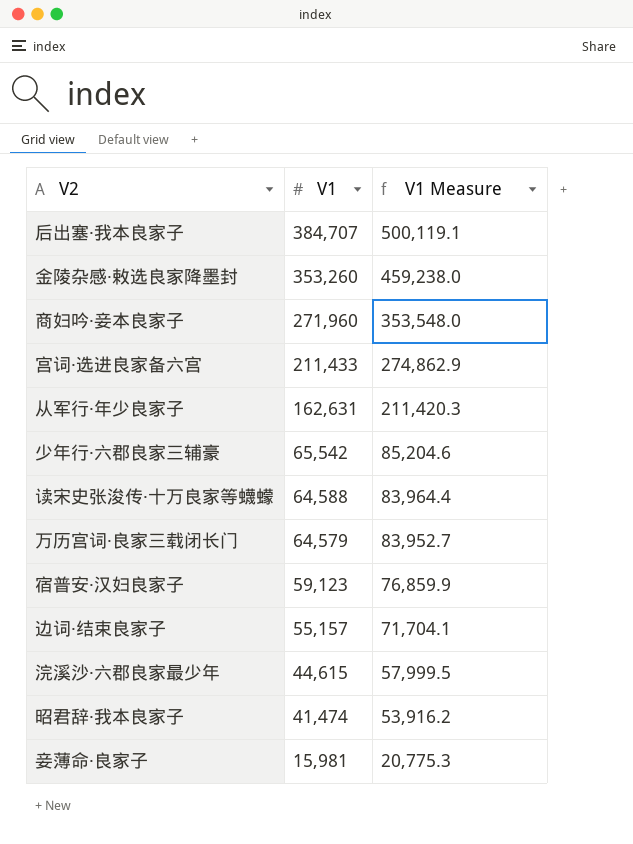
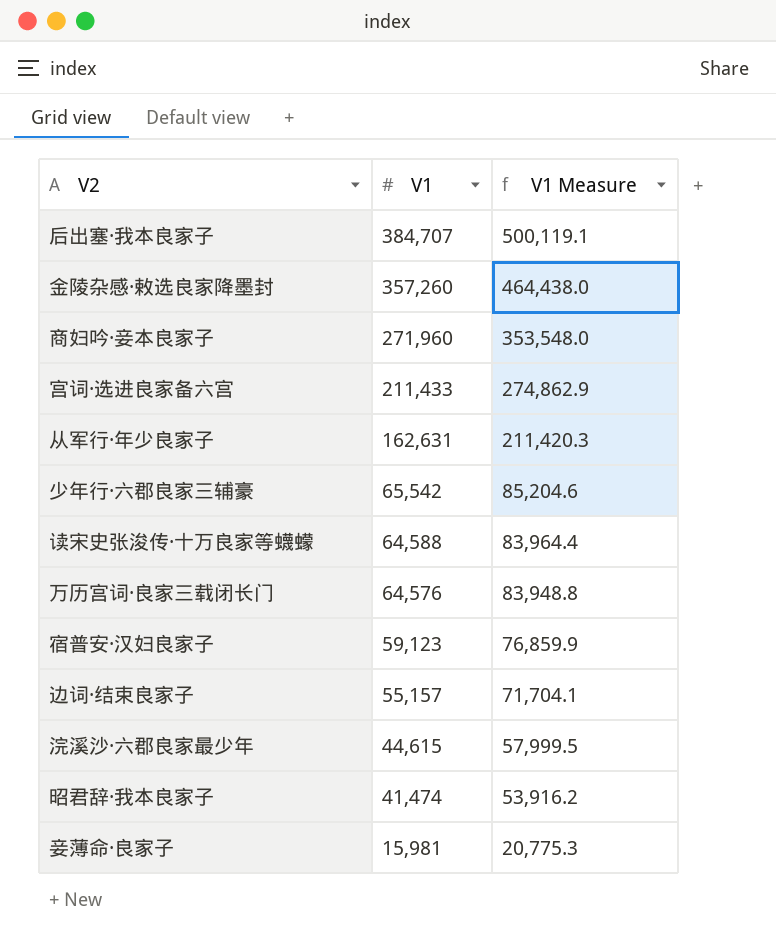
金陵杂感·敕选良家降墨封 | V1: 353,260 -> 357,260
金陵杂感·敕选良家降墨封 | V1 Measure: 459,238.0 -> 464,438.0
万历宫词·良家三载闭长门 | V1: 64,579 -> 64,576
万历宫词·良家三载闭长门 | V1 Measure: 83,952.7 -> 83,948.8

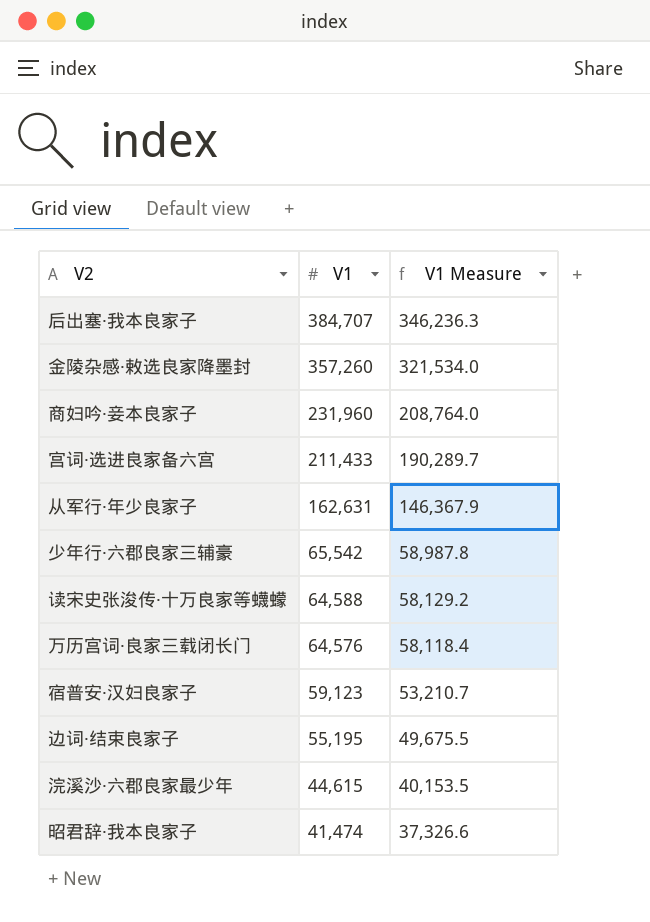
column V1 Measure | formula: [V1] * 1.3 -> [V1] * 0.9
row 妾薄命·良家子: 15,981 | 20,775.3 -> none
商妇吟·妾本良家子 | V1: 271,960 -> 231,960
边词·结束良家子 | V1: 55,157 -> 55,195

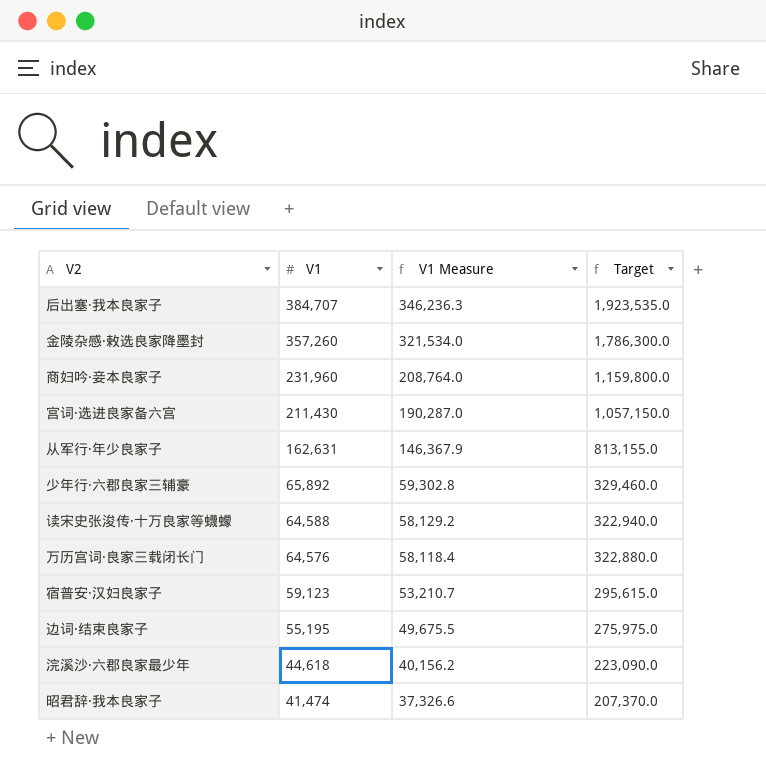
column Target | formula: none -> [V1] * 5
宫词·选进良家备六宫 | V1: 211,433 -> 211,430
宫词·选进良家备六宫 | V1 Measure: 190,289.7 -> 190,287.0
少年行·六郡良家三辅豪 | V1: 65,542 -> 65,892
少年行·六郡良家三辅豪 | V1 Measure: 58,987.8 -> 59,302.8
浣溪沙·六郡良家最少年 | V1: 44,615 -> 44,618
浣溪沙·六郡良家最少年 | V1 Measure: 40,153.5 -> 40,156.2

